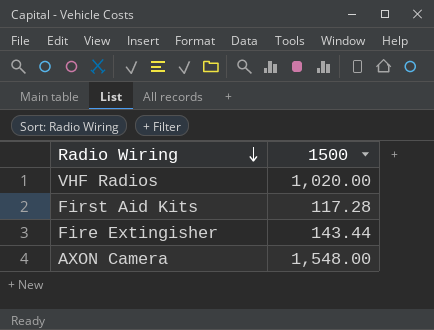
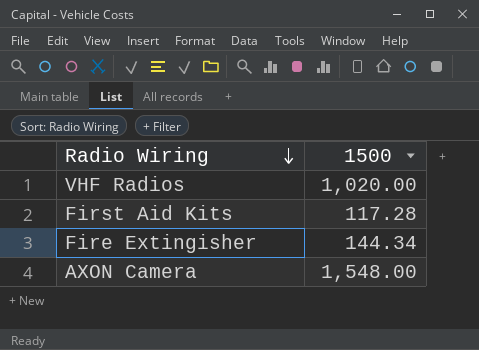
Fire Extingisher | 1500: 143.44 -> 144.34

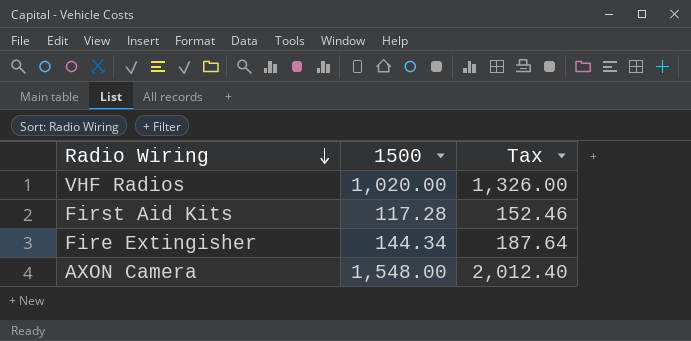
column Tax | formula: none -> [1500] * 1.3

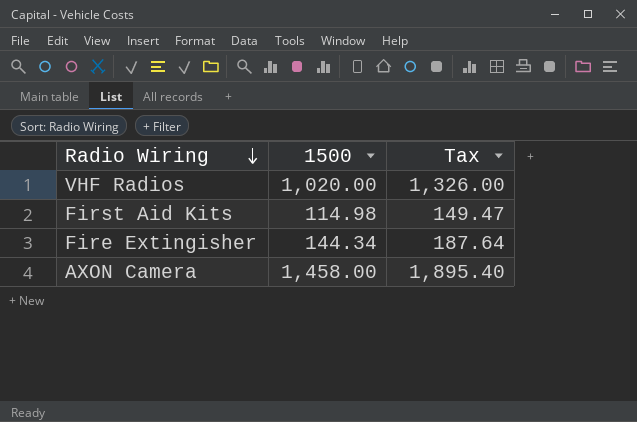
First Aid Kits | 1500: 117.28 -> 114.98
First Aid Kits | Tax: 152.46 -> 149.47
AXON Camera | 1500: 1,548.00 -> 1,458.00
AXON Camera | Tax: 2,012.40 -> 1,895.40

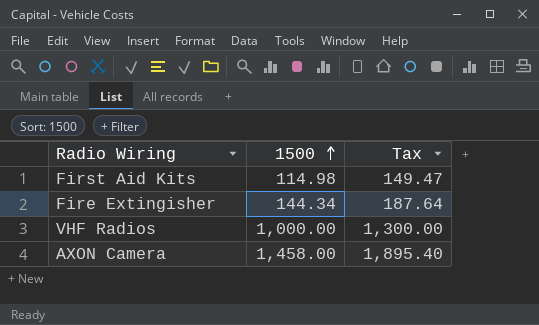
row order: Radio Wiring descending -> 1500 ascending
VHF Radios | 1500: 1,020.00 -> 1,000.00
VHF Radios | Tax: 1,326.00 -> 1,300.00

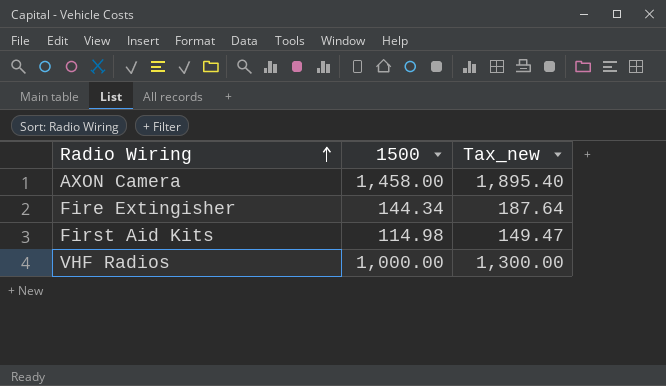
row order: 1500 ascending -> Radio Wiring ascending
column name: Tax -> Tax_new

